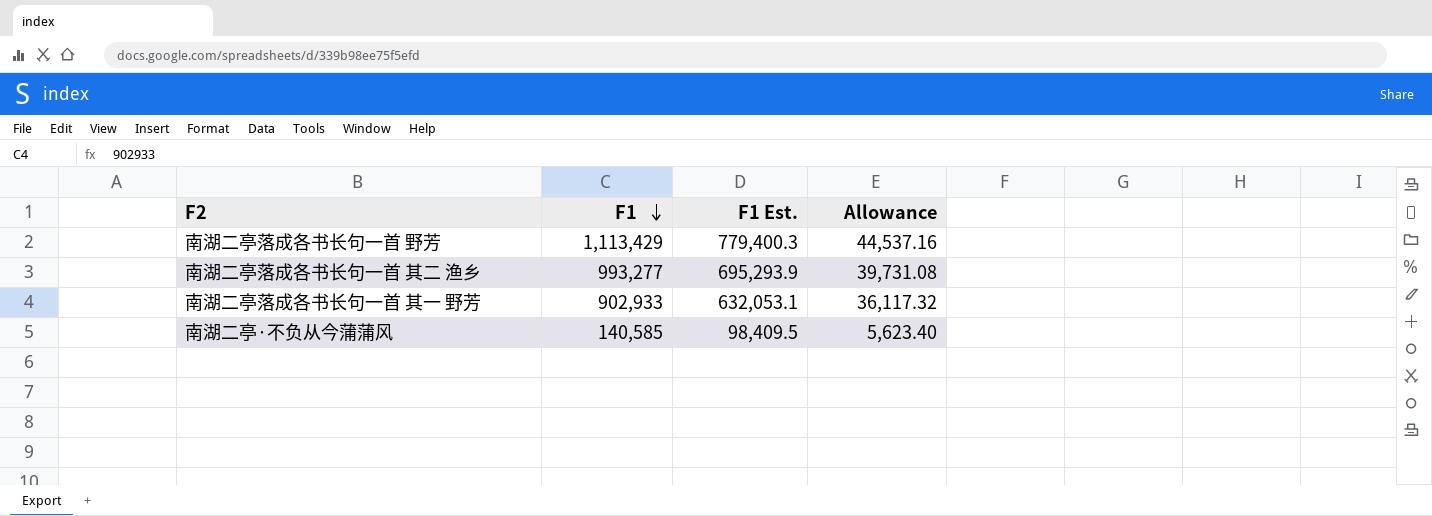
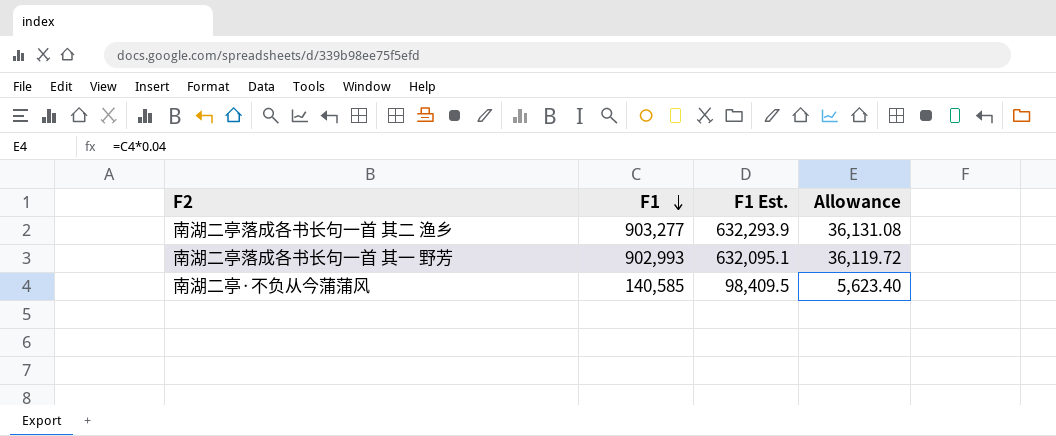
row 南湖二亭落成各书长句一首 野芳: 1,113,429 | 779,400.3 | 44,537.16 -> none
南湖二亭落成各书长句一首 其二 渔乡 | F1: 993,277 -> 903,277
南湖二亭落成各书长句一首 其二 渔乡 | F1 Est.: 695,293.9 -> 632,293.9
南湖二亭落成各书长句一首 其二 渔乡 | Allowance: 39,731.08 -> 36,131.08
南湖二亭落成各书长句一首 其一 野芳 | F1: 902,933 -> 902,993
南湖二亭落成各书长句一首 其一 野芳 | F1 Est.: 632,053.1 -> 632,095.1
南湖二亭落成各书长句一首 其一 野芳 | Allowance: 36,117.32 -> 36,119.72

